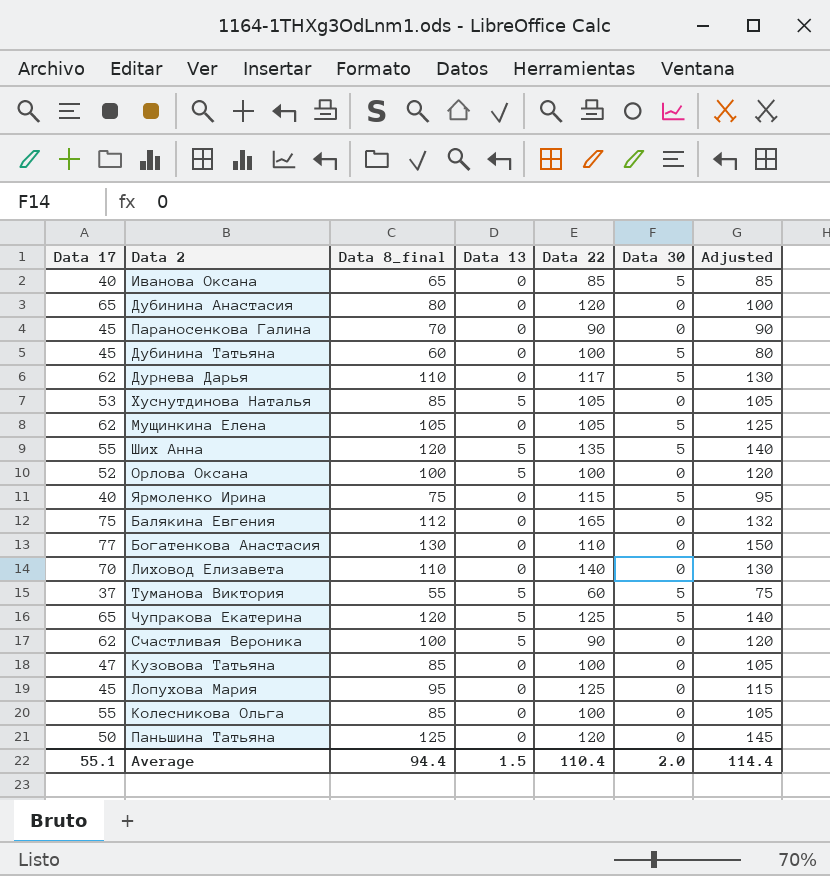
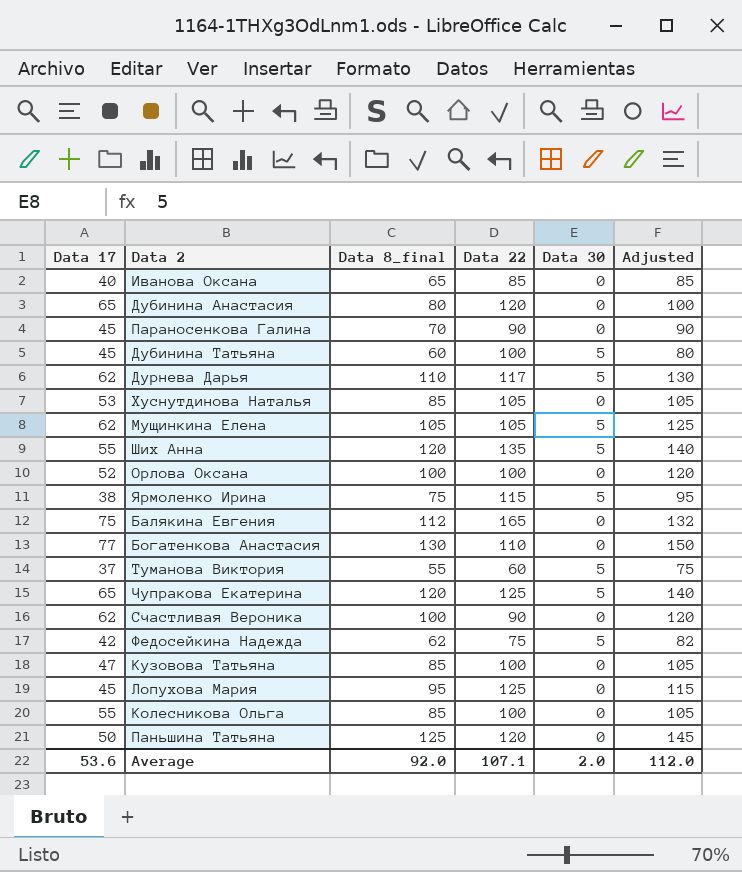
column Data 13 | position: 4 -> none
row Лиховод Елизавета: 70 | 110 | 0 | 140 | 0 | 130 -> none
Иванова Оксана | Data 30: 5 -> 0
Ярмоленко Ирина | Data 17: 40 -> 38
row Федосейкина Надежда: none -> 42 | 62 | 75 | 5 | 82
Average | Data 17: 55.1 -> 53.6
Average | Data 8_final: 94.4 -> 92.0
Average | Data 22: 110.4 -> 107.1
Average | Adjusted: 114.4 -> 112.0

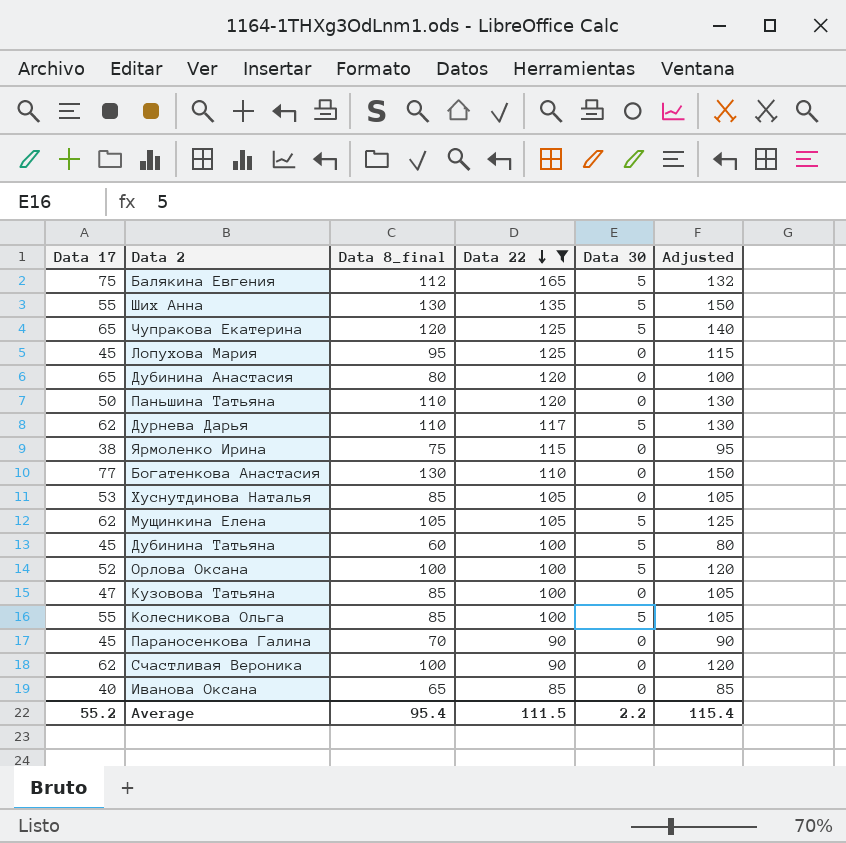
filter: none -> Data 22 >= 85
row order: none -> Data 22 descending
Балякина Евгения | Data 30: 0 -> 5
Ших Анна | Data 8_final: 120 -> 130
Ших Анна | Adjusted: 140 -> 150
Паньшина Татьяна | Data 8_final: 125 -> 110
Паньшина Татьяна | Adjusted: 145 -> 130
Ярмоленко Ирина | Data 30: 5 -> 0
Орлова Оксана | Data 30: 0 -> 5
Колесникова Ольга | Data 30: 0 -> 5
Average | Data 17: 53.6 -> 55.2
Average | Data 8_final: 92.0 -> 95.4
Average | Data 22: 107.1 -> 111.5
Average | Data 30: 2.0 -> 2.2
Average | Adjusted: 112.0 -> 115.4

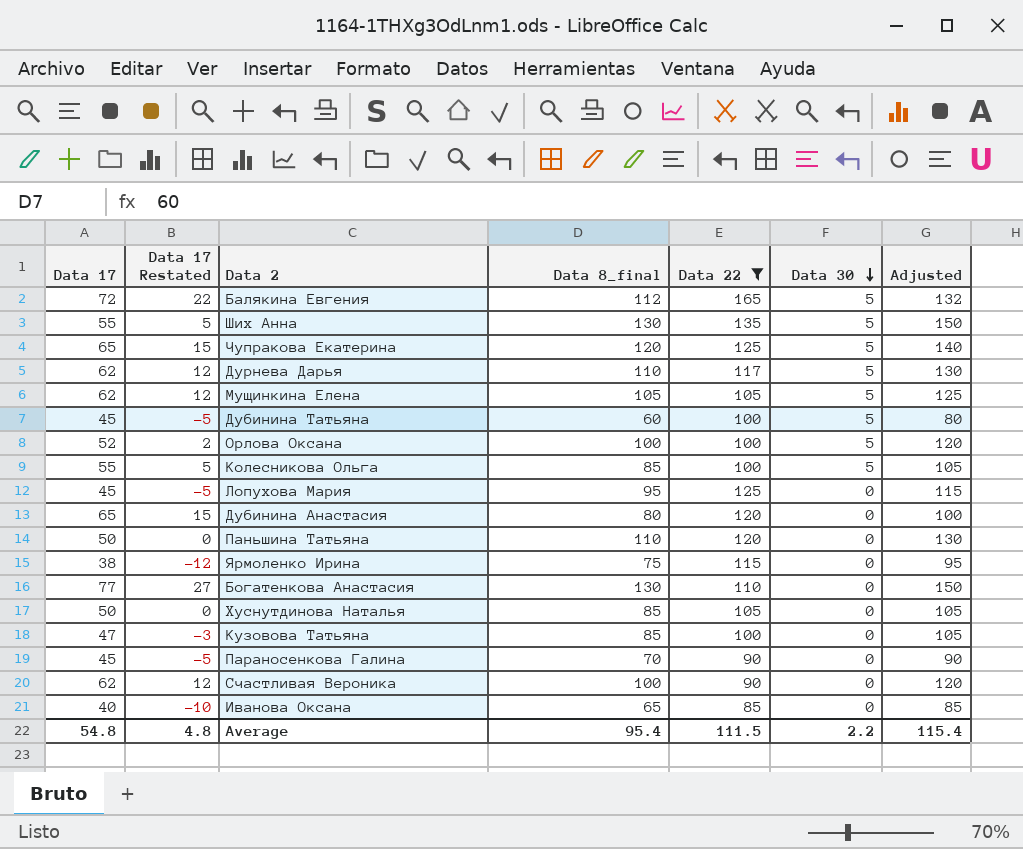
row order: Data 22 descending -> Data 30 descending
column Data 17 Restated | formula: none -> [Data 17] - 50
Балякина Евгения | Data 17: 75 -> 72
Хуснутдинова Наталья | Data 17: 53 -> 50
Average | Data 17: 55.2 -> 54.8

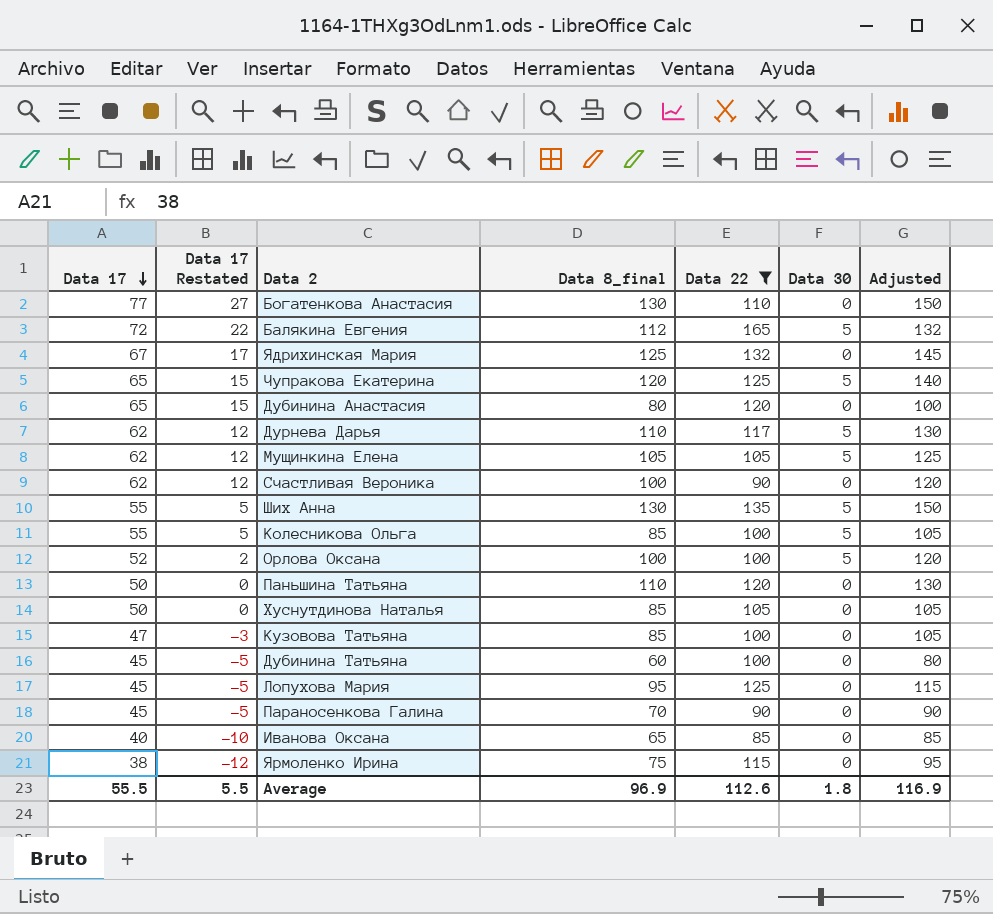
row order: Data 30 descending -> Data 17 descending
row Ядрихинская Мария: none -> 67 | 17 | 125 | 132 | 0 | 145
Дубинина Татьяна | Data 30: 5 -> 0
Average | Data 17: 54.8 -> 55.5
Average | Data 17 Restated: 4.8 -> 5.5
Average | Data 8_final: 95.4 -> 96.9
Average | Data 22: 111.5 -> 112.6
Average | Data 30: 2.2 -> 1.8
Average | Adjusted: 115.4 -> 116.9

